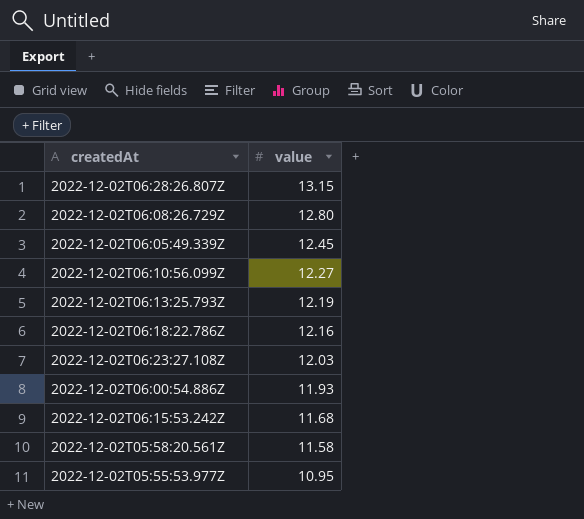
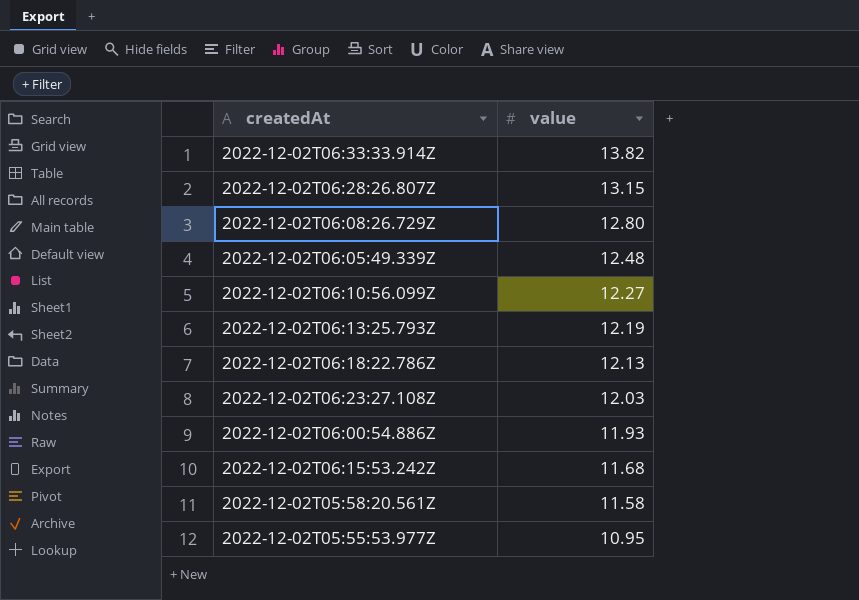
row 2022-12-02T06:33:33.914Z: none -> 13.82
2022-12-02T06:05:49.339Z | value: 12.45 -> 12.48
2022-12-02T06:18:22.786Z | value: 12.16 -> 12.13

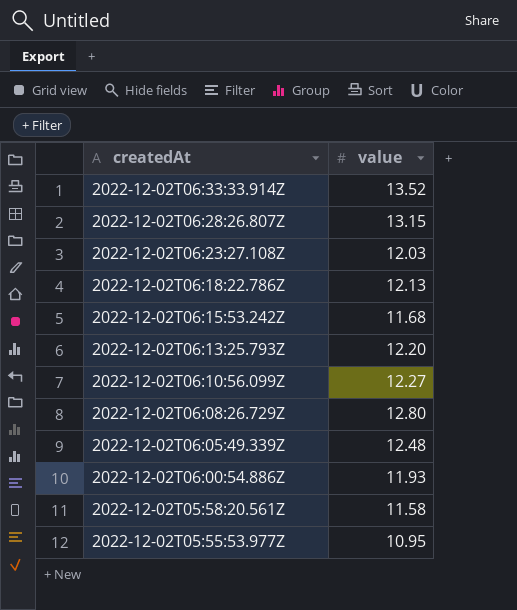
row order: value descending -> createdAt descending
2022-12-02T06:33:33.914Z | value: 13.82 -> 13.52
2022-12-02T06:13:25.793Z | value: 12.19 -> 12.20

